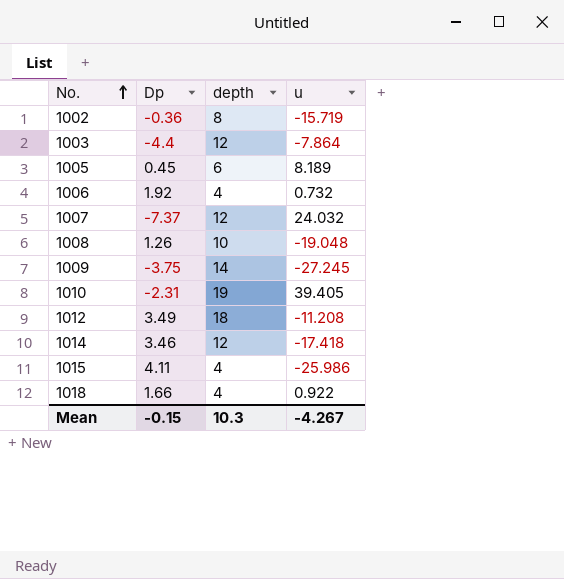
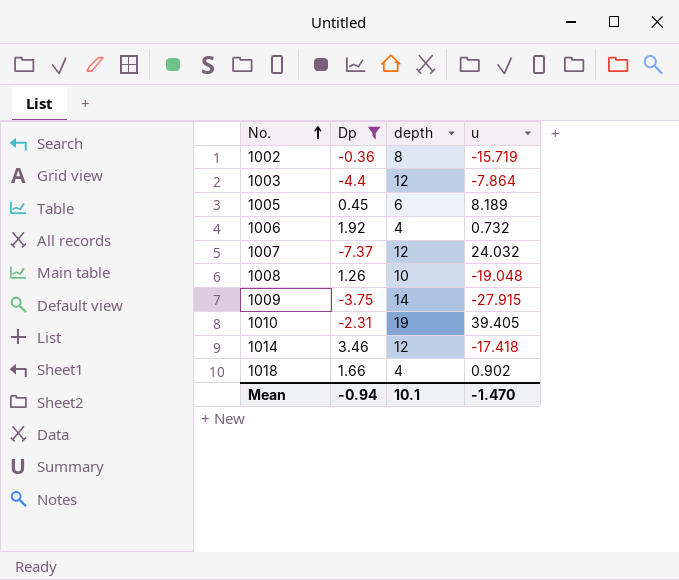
filter: none -> Dp <= 3.46
1009 | u: -27.245 -> -27.915
1018 | u: 0.922 -> 0.902
Mean | Dp: -0.15 -> -0.94
Mean | depth: 10.3 -> 10.1
Mean | u: -4.267 -> -1.470

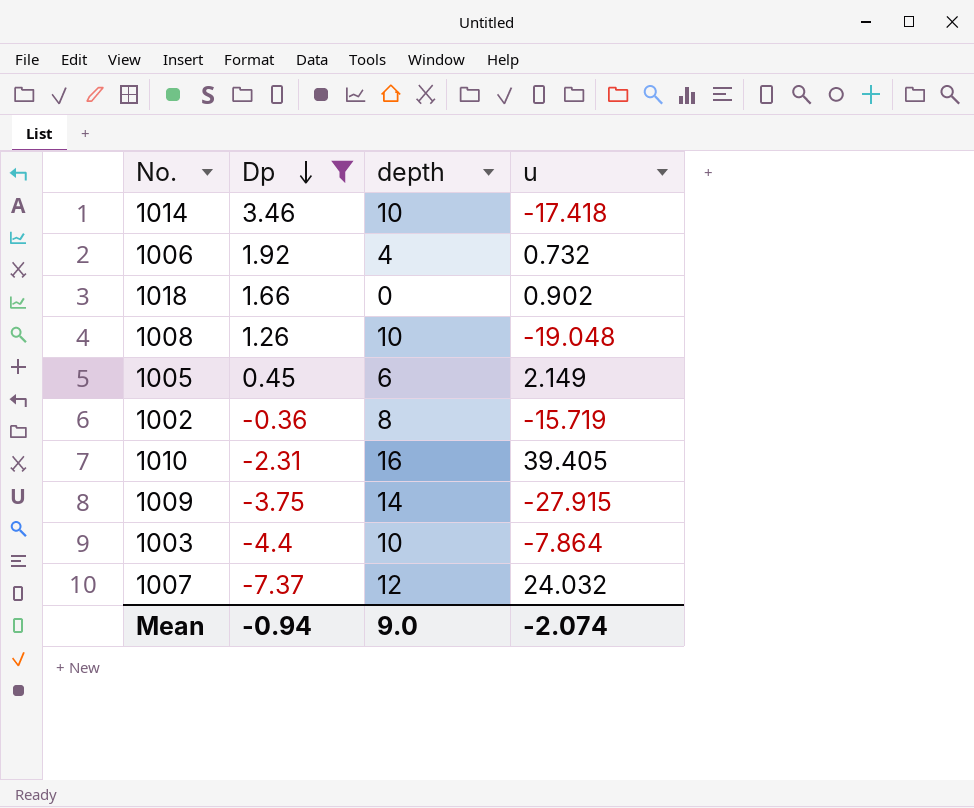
row order: No. ascending -> Dp descending
1014 | depth: 12 -> 10
1018 | depth: 4 -> 0
1005 | u: 8.189 -> 2.149
1010 | depth: 19 -> 16
1003 | depth: 12 -> 10
Mean | depth: 10.1 -> 9.0
Mean | u: -1.470 -> -2.074

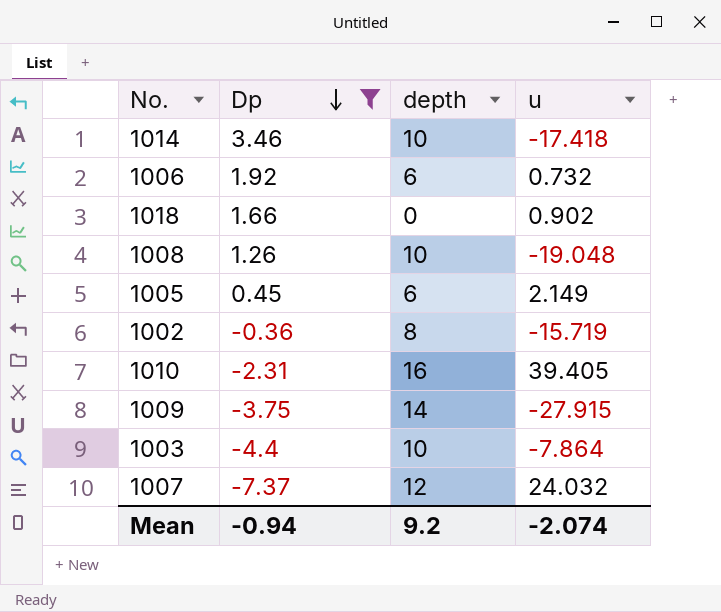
1006 | depth: 4 -> 6
Mean | depth: 9.0 -> 9.2

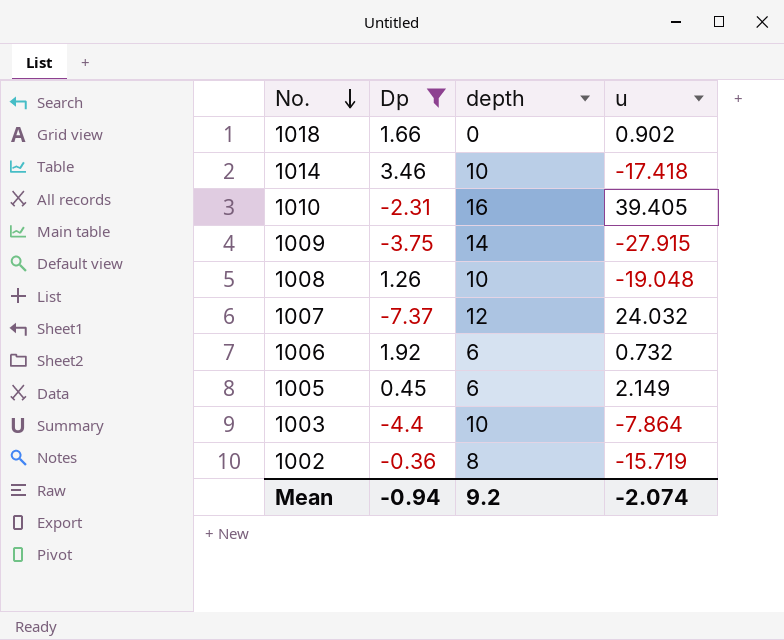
row order: Dp descending -> No. descending

